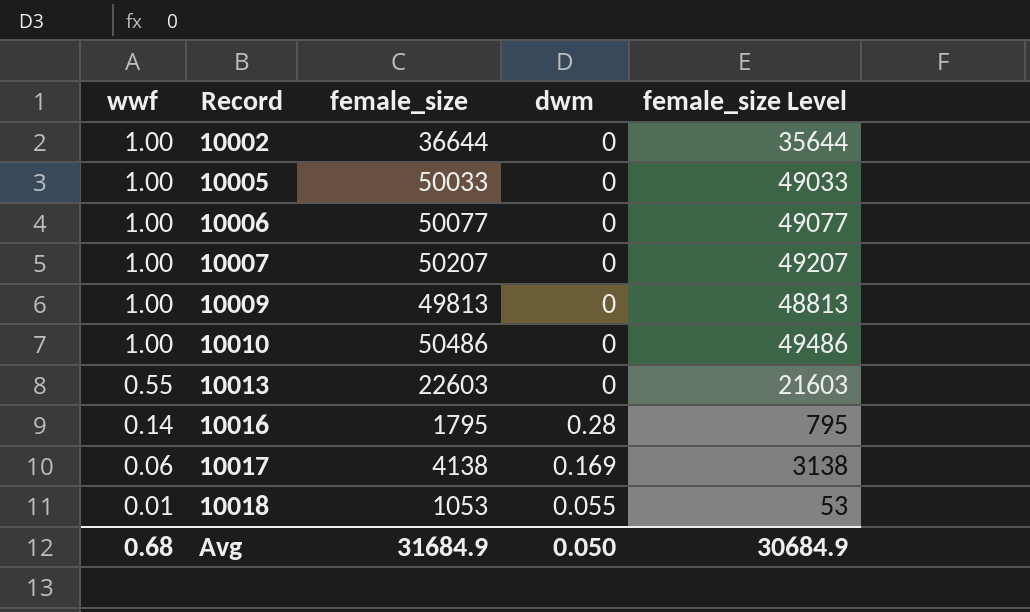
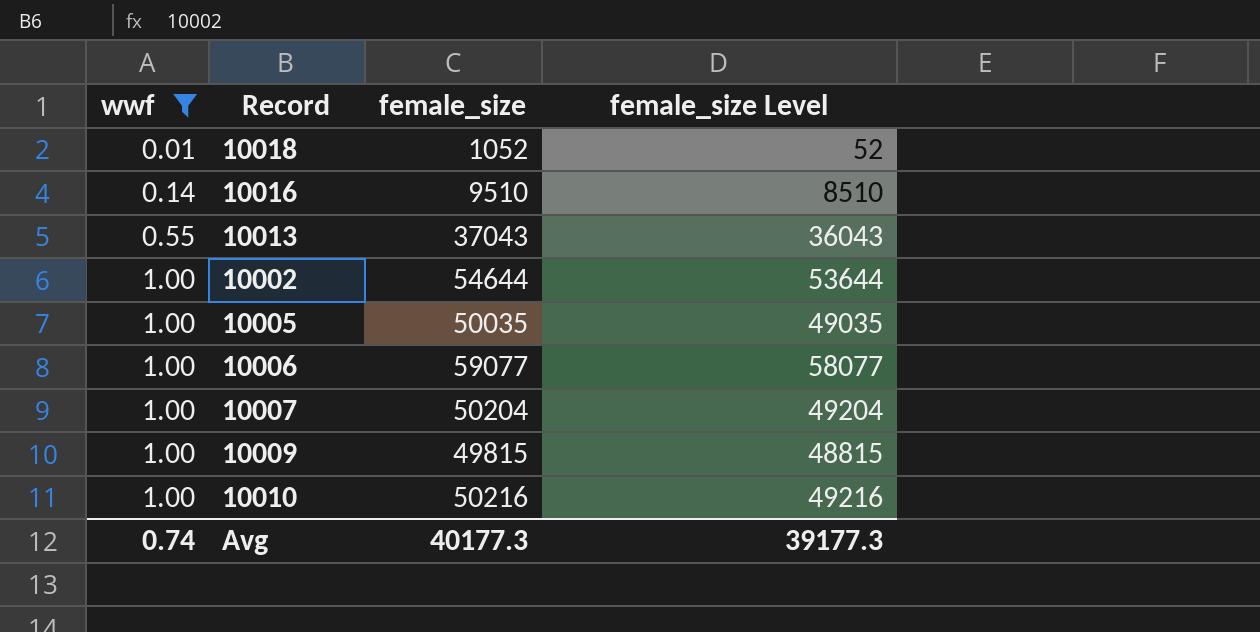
filter: none -> wwf != 0.06
row order: wwf descending -> wwf ascending
column dwm | position: 4 -> none
10018 | female_size: 1053 -> 1052
10018 | female_size Level: 53 -> 52
10016 | female_size: 1795 -> 9510
10016 | female_size Level: 795 -> 8510
10013 | female_size: 22603 -> 37043
10013 | female_size Level: 21603 -> 36043
10002 | female_size: 36644 -> 54644
10002 | female_size Level: 35644 -> 53644
10005 | female_size: 50033 -> 50035
10005 | female_size Level: 49033 -> 49035
10006 | female_size: 50077 -> 59077
10006 | female_size Level: 49077 -> 58077
10007 | female_size: 50207 -> 50204
10007 | female_size Level: 49207 -> 49204
10009 | female_size: 49813 -> 49815
10009 | female_size Level: 48813 -> 48815
10010 | female_size: 50486 -> 50216
10010 | female_size Level: 49486 -> 49216
Avg | wwf: 0.68 -> 0.74
Avg | female_size: 31684.9 -> 40177.3
Avg | female_size Level: 30684.9 -> 39177.3

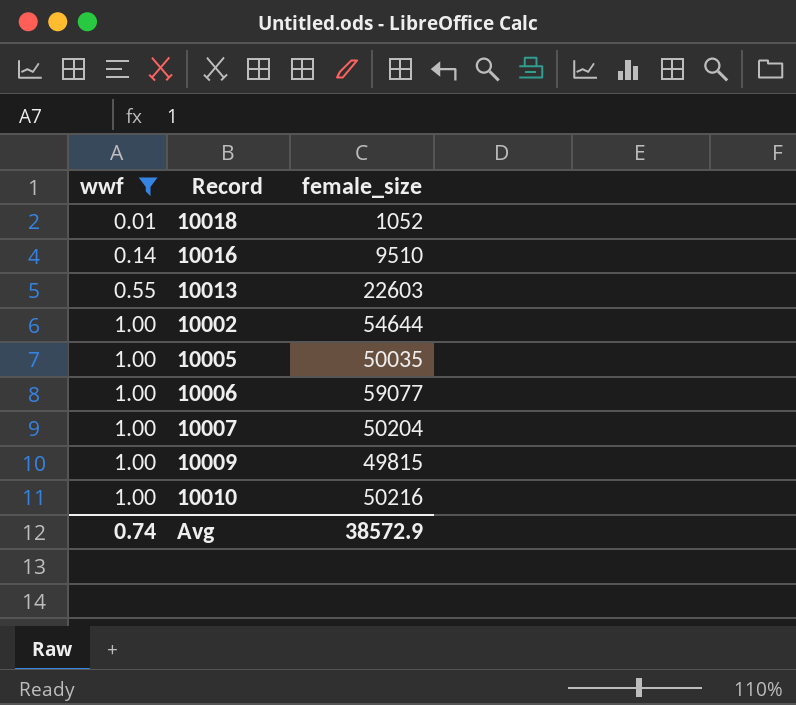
column female_size Level | formula: [female_size] - 1000 -> none
10013 | female_size: 37043 -> 22603
Avg | female_size: 40177.3 -> 38572.9

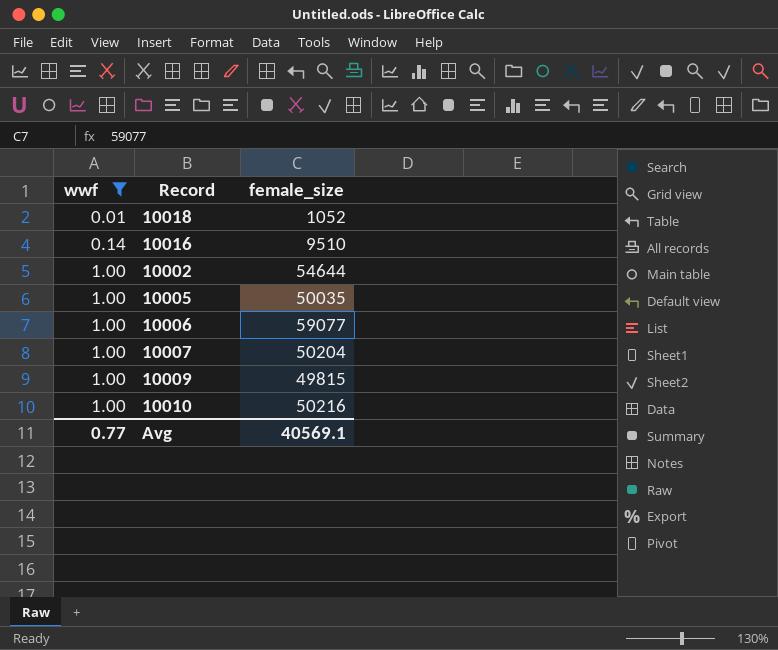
row 10013: 0.55 | 22603 -> none
Avg | wwf: 0.74 -> 0.77
Avg | female_size: 38572.9 -> 40569.1

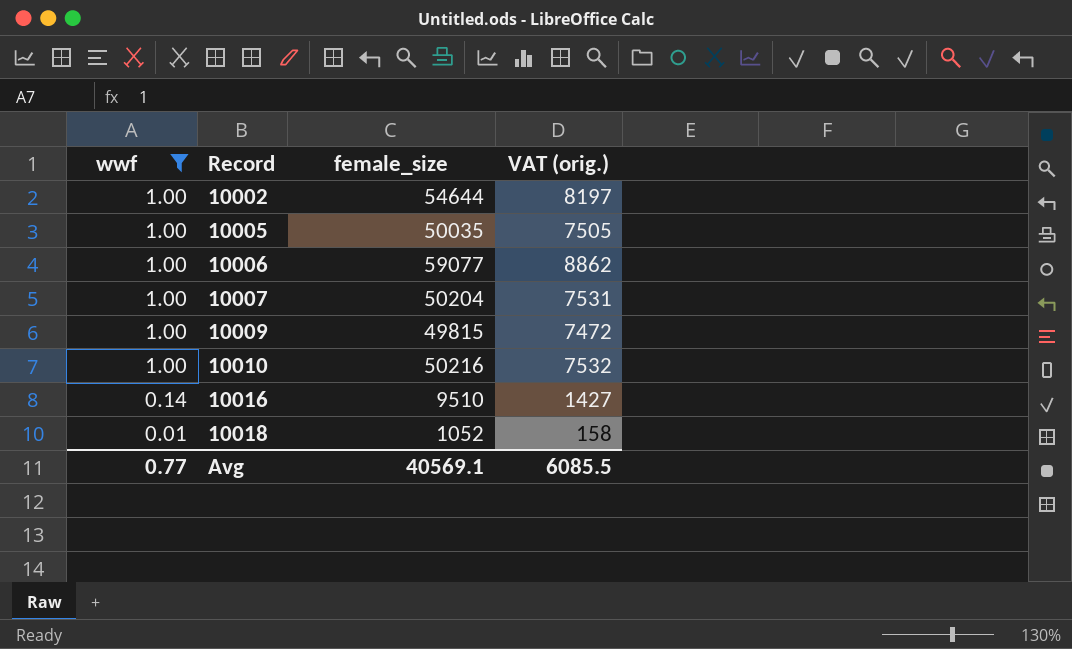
row order: wwf ascending -> wwf descending
column VAT (orig.) | formula: none -> [female_size] * 0.15

